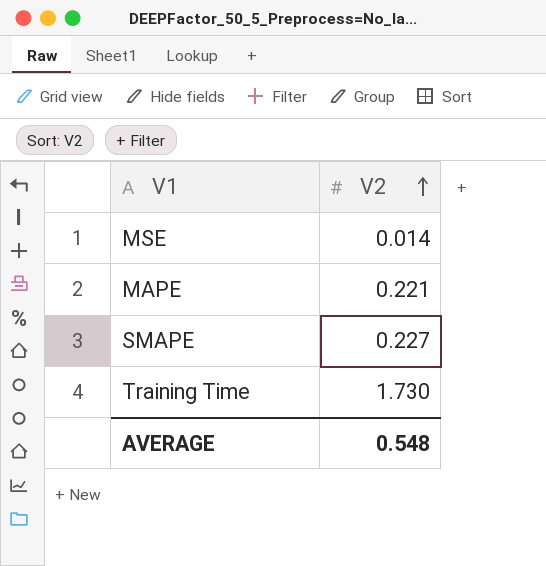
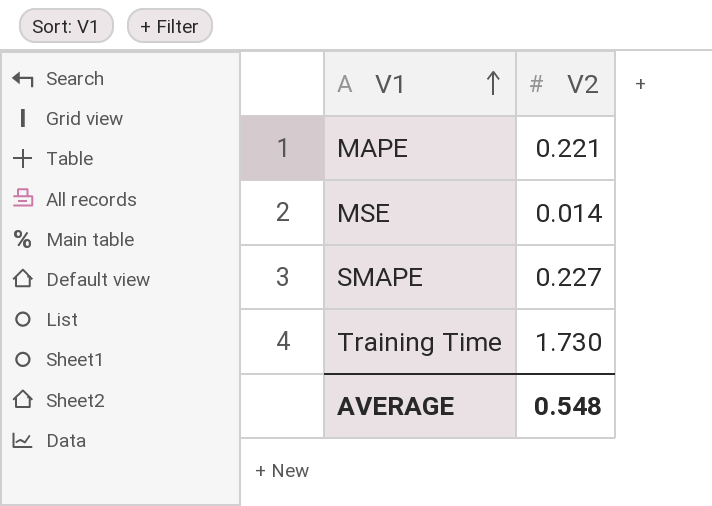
row order: V2 ascending -> V1 ascending

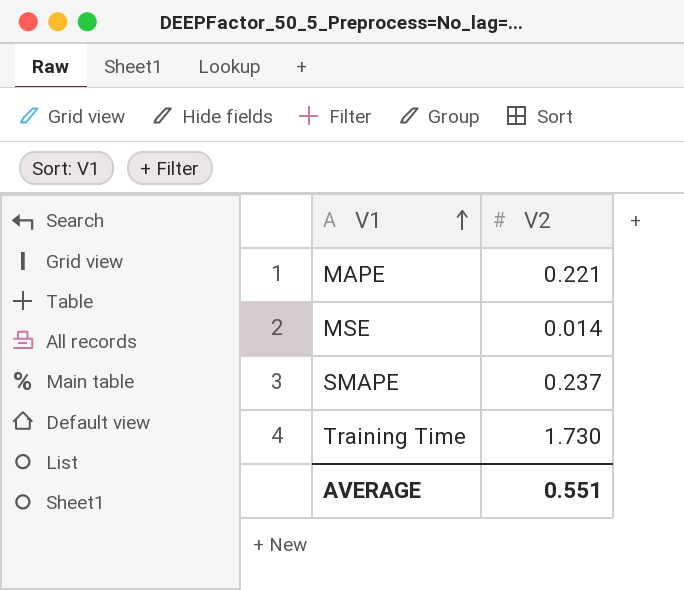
SMAPE | V2: 0.227 -> 0.237
AVERAGE | V2: 0.548 -> 0.551

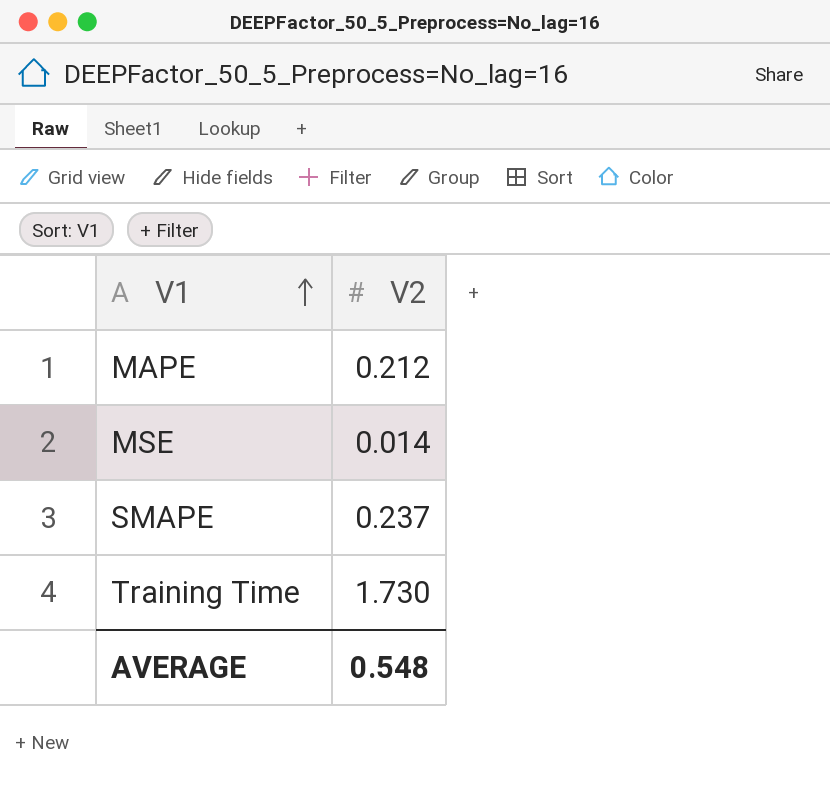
MAPE | V2: 0.221 -> 0.212
AVERAGE | V2: 0.551 -> 0.548

